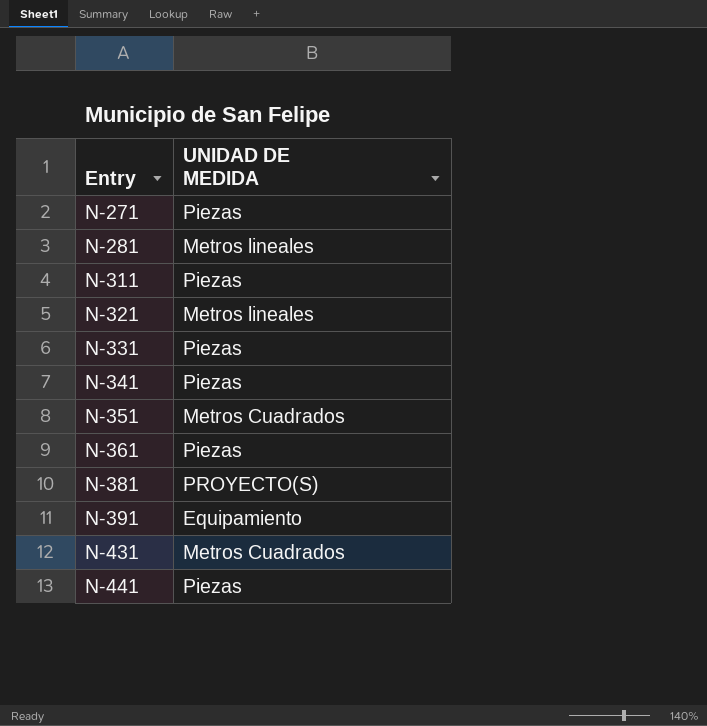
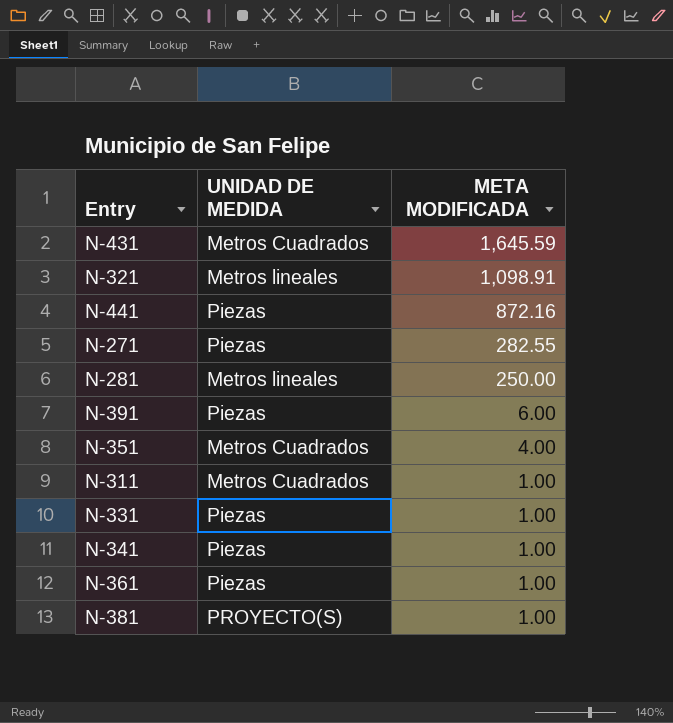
row order: Entry ascending -> META MODIFICADA descending
column META MODIFICADA | position: none -> 3
N-391 | UNIDAD DE MEDIDA: Equipamiento -> Piezas
N-311 | UNIDAD DE MEDIDA: Piezas -> Metros Cuadrados

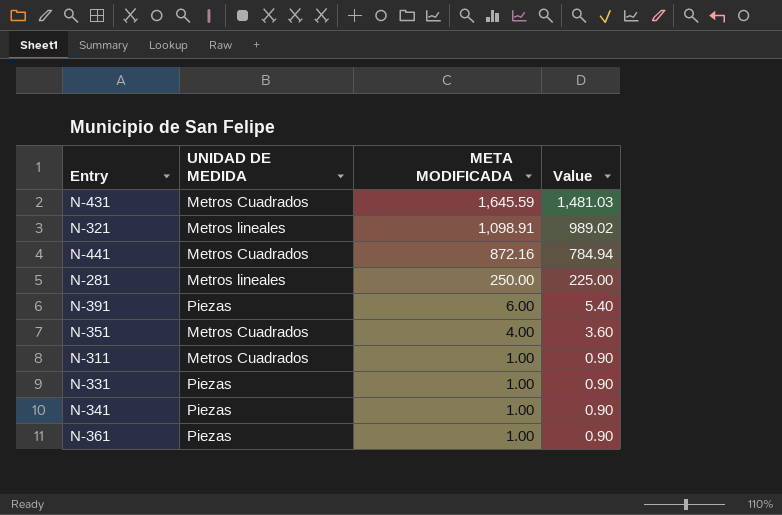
column Value | formula: none -> [META MODIFICADA] * 0.9
row N-271: Piezas | 282.55 -> none
row N-381: PROYECTO(S) | 1.00 -> none
N-441 | UNIDAD DE MEDIDA: Piezas -> Metros Cuadrados

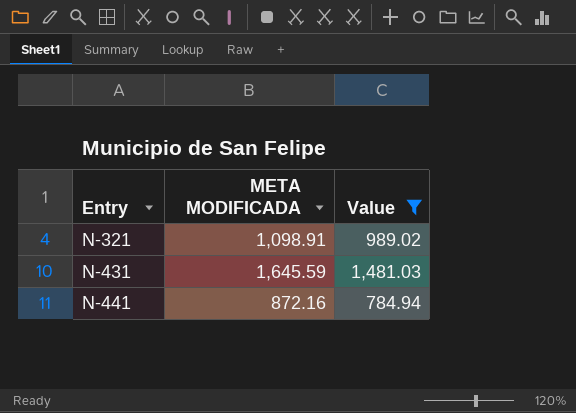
filter: none -> Value >= 784.94
row order: META MODIFICADA descending -> Entry ascending
column UNIDAD DE MEDIDA | position: 2 -> none

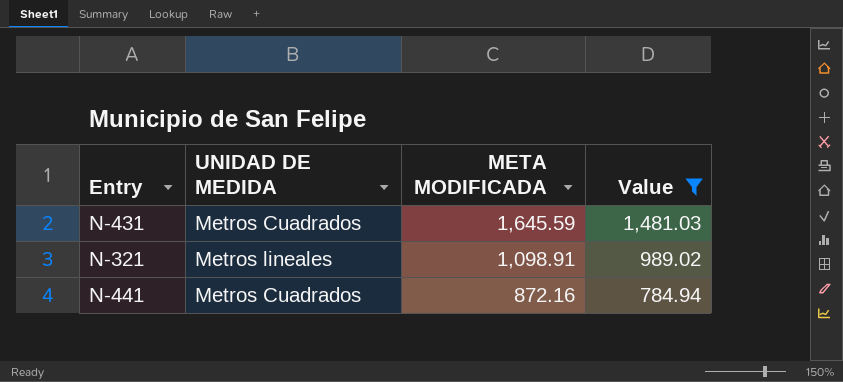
row order: Entry ascending -> META MODIFICADA descending
column UNIDAD DE MEDIDA | position: none -> 2

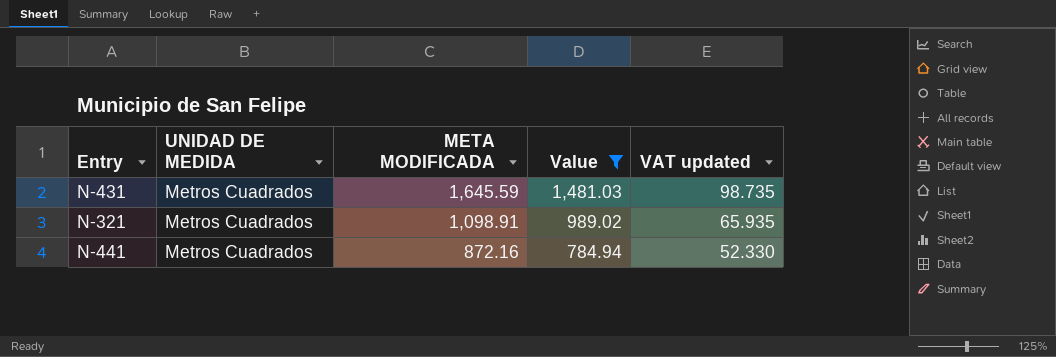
column VAT updated | formula: none -> [META MODIFICADA] * 0.06
N-321 | UNIDAD DE MEDIDA: Metros lineales -> Metros Cuadrados

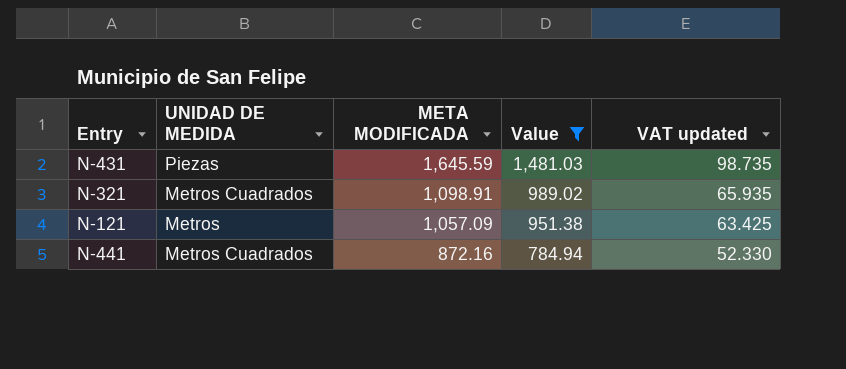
N-431 | UNIDAD DE MEDIDA: Metros Cuadrados -> Piezas
row N-121: none -> Metros | 1,057.09 | 951.38 | 63.425

